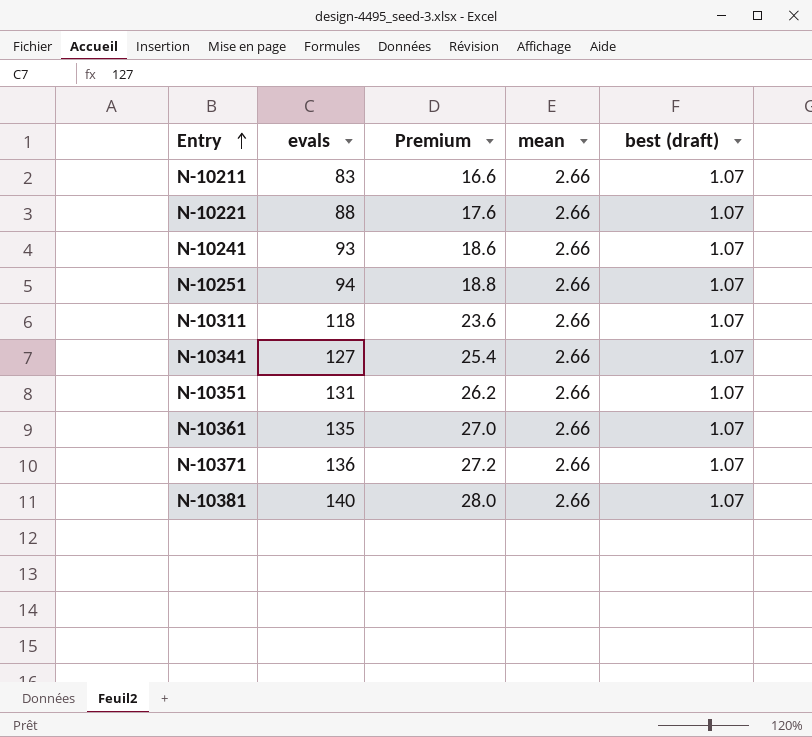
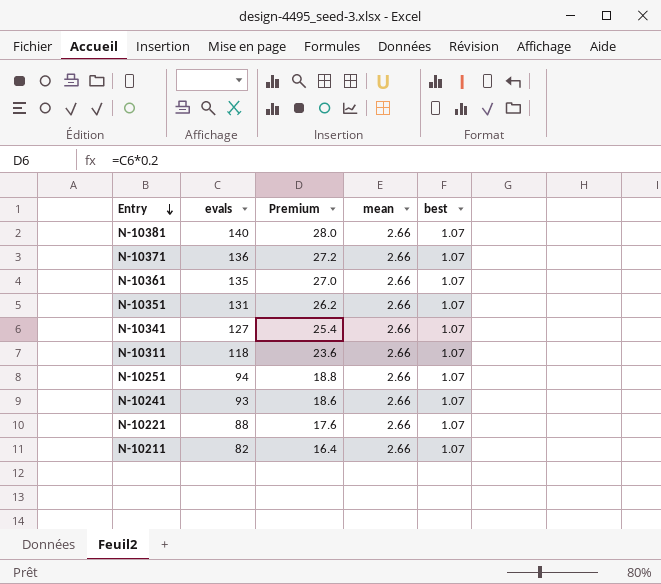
row order: Entry ascending -> Entry descending
column name: best (draft) -> best
N-10211 | evals: 83 -> 82
N-10211 | Premium: 16.6 -> 16.4

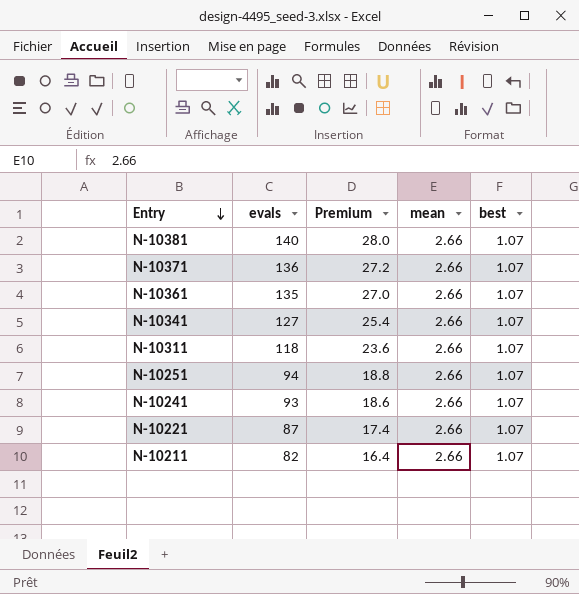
row N-10351: 131 | 26.2 | 2.66 | 1.07 -> none
N-10221 | evals: 88 -> 87
N-10221 | Premium: 17.6 -> 17.4

